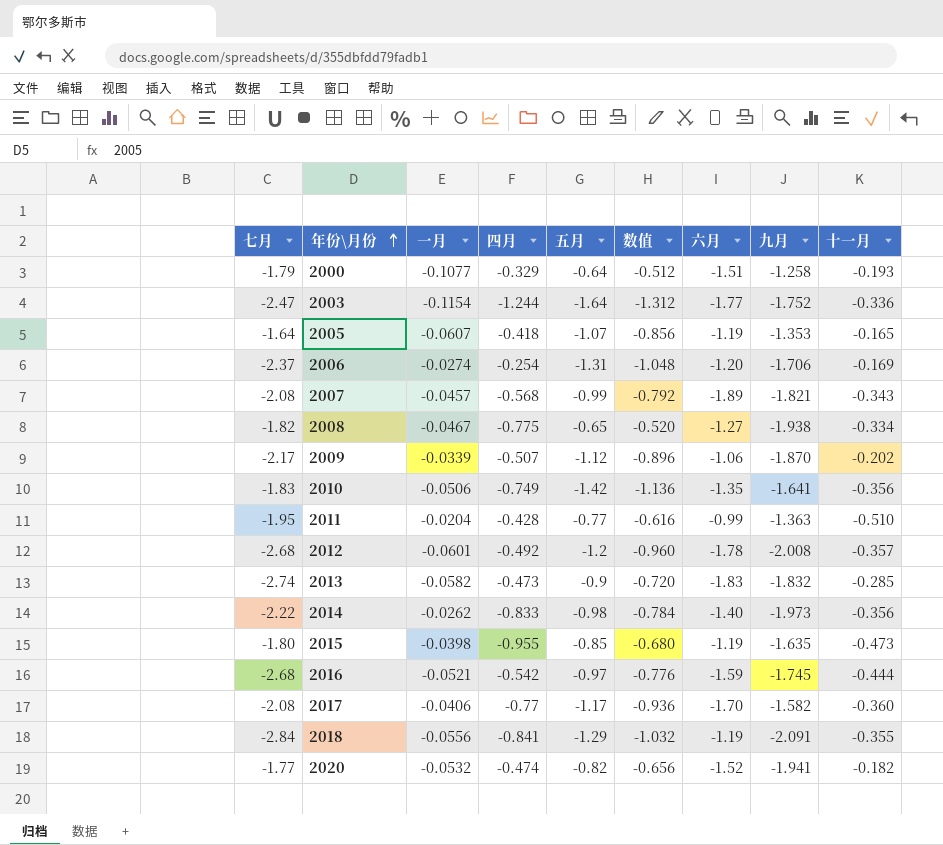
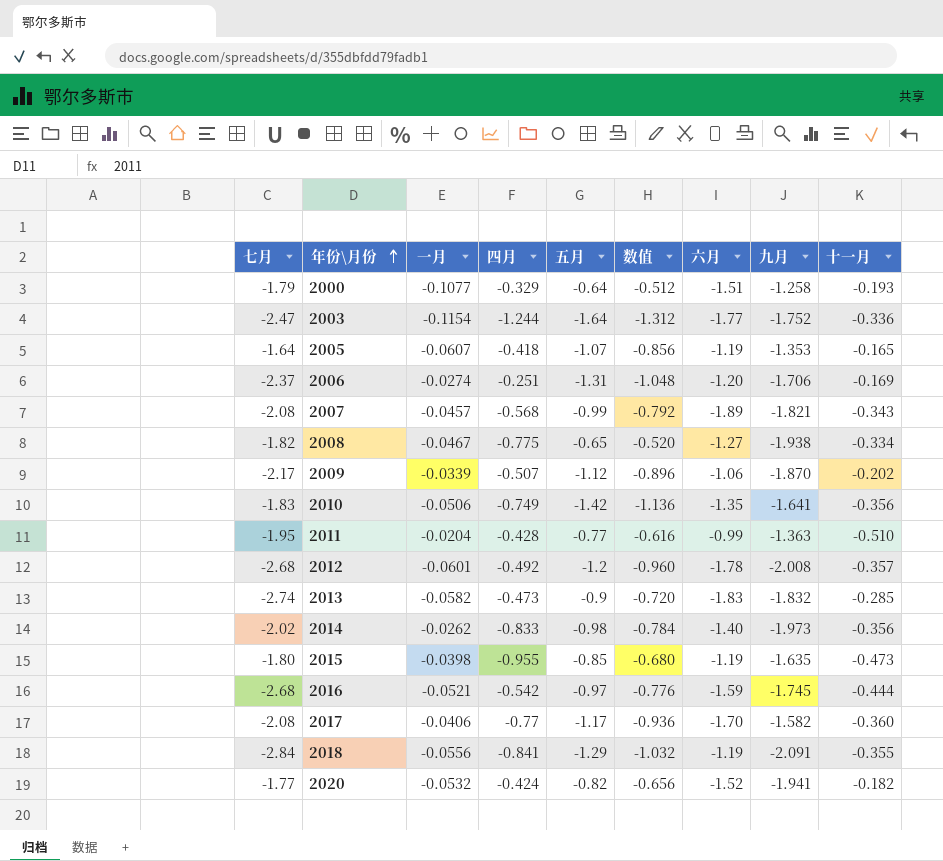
2006 | 四月: -0.254 -> -0.251
2014 | 七月: -2.22 -> -2.02
2020 | 四月: -0.474 -> -0.424

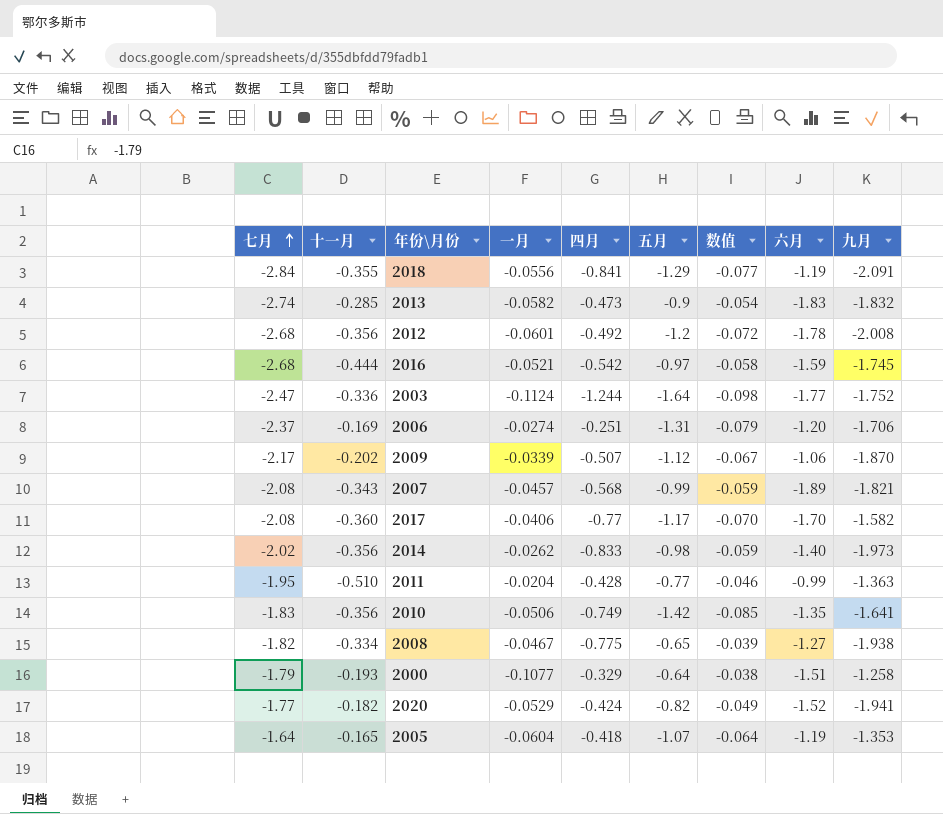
row order: 年份\月份 ascending -> 七月 ascending
column 十一月 | position: 9 -> 2
column 数值 | formula: [五月] * 0.8 -> [五月] * 0.06
row 2015: -1.80 | -0.0398 | -0.955 | -0.85 | -0.680 | -1.19 | -1.635 | -0.473 -> none
2012 | 十一月: -0.357 -> -0.356
2003 | 一月: -0.1154 -> -0.1124
2020 | 一月: -0.0532 -> -0.0529
2005 | 一月: -0.0607 -> -0.0604

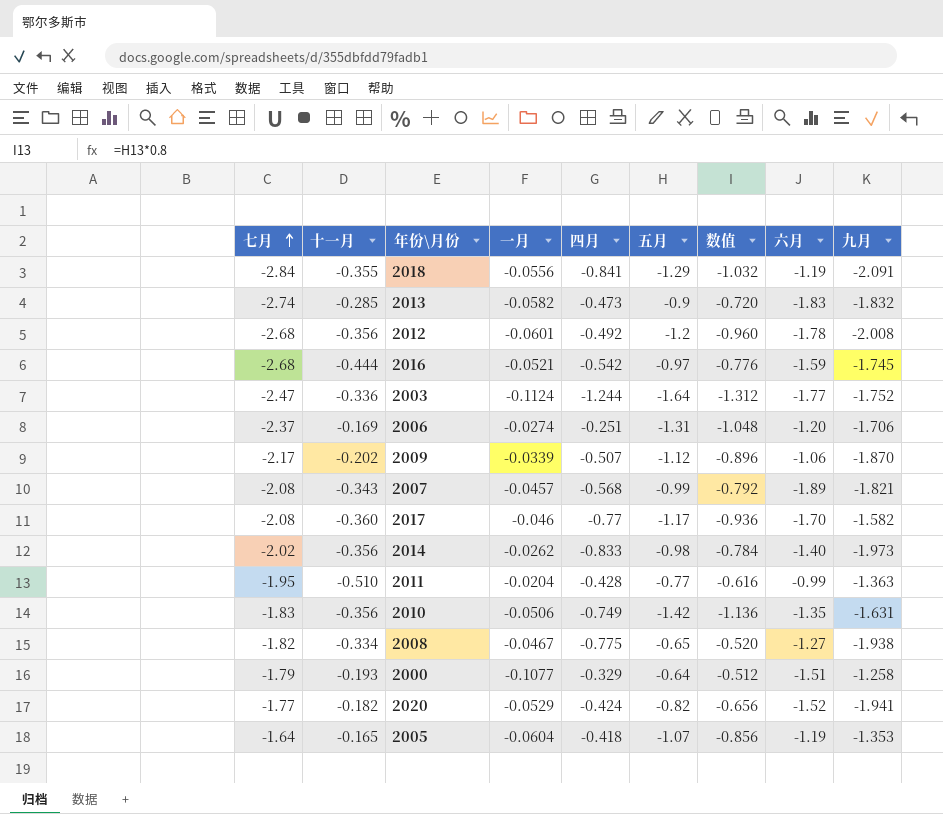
column 数值 | formula: [五月] * 0.06 -> [五月] * 0.8
2017 | 一月: -0.0406 -> -0.046
2010 | 九月: -1.641 -> -1.631

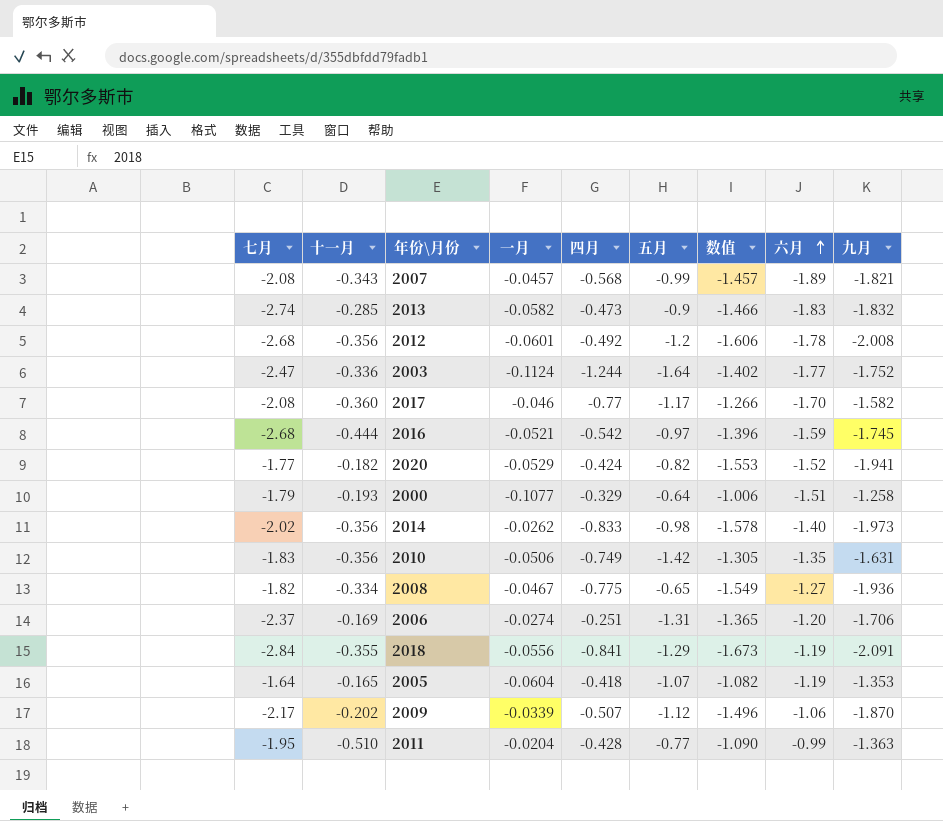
row order: 七月 ascending -> 六月 ascending
column 数值 | formula: [五月] * 0.8 -> [九月] * 0.8
2008 | 九月: -1.938 -> -1.936

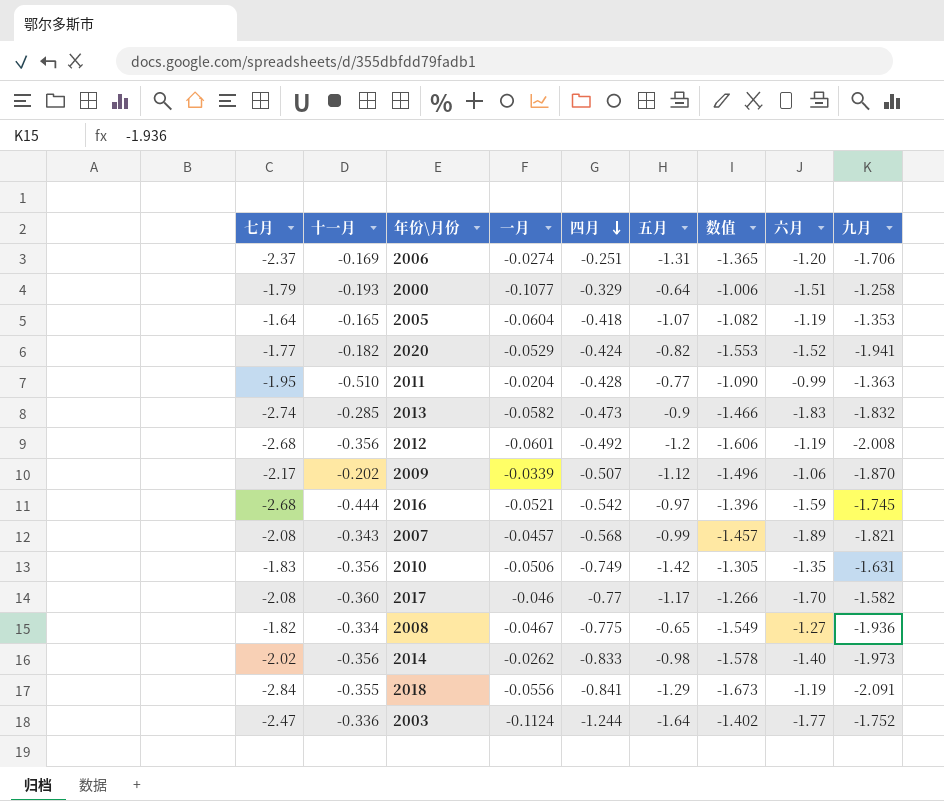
row order: 六月 ascending -> 四月 descending
2012 | 六月: -1.78 -> -1.19

